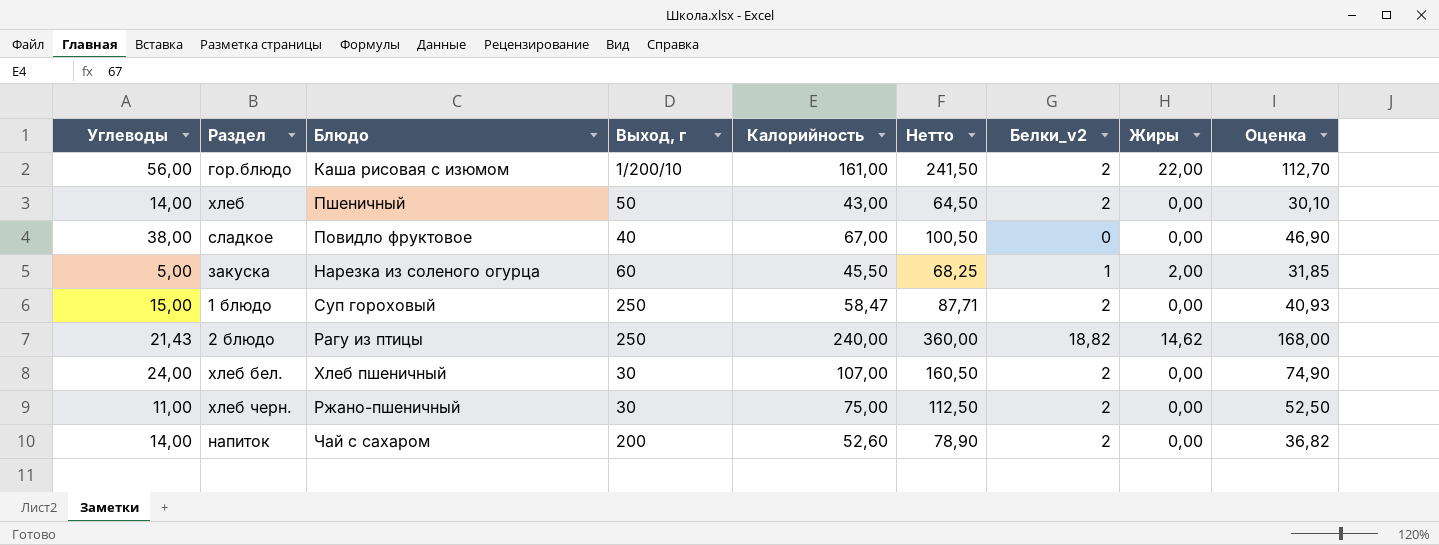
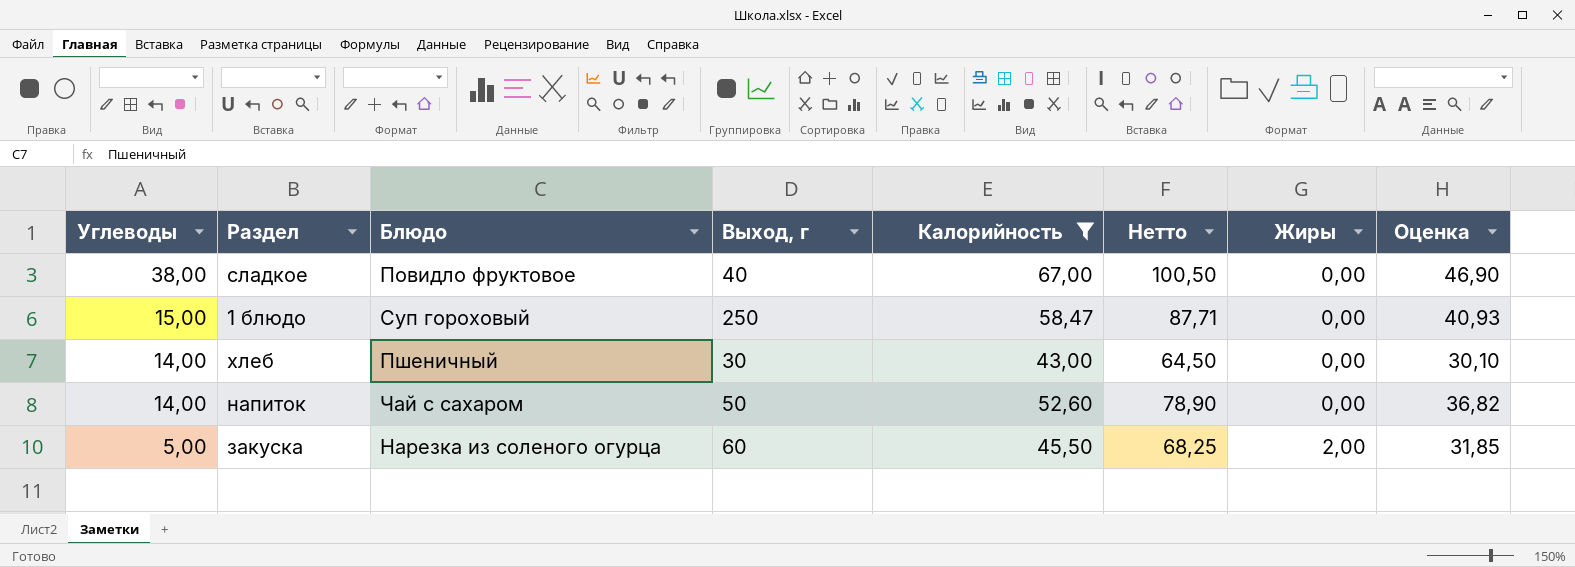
filter: none -> Калорийность <= 67,00
row order: none -> Углеводы descending
column Белки_v2 | position: 7 -> none
хлеб | Выход, г: 50 -> 30
напиток | Выход, г: 200 -> 50

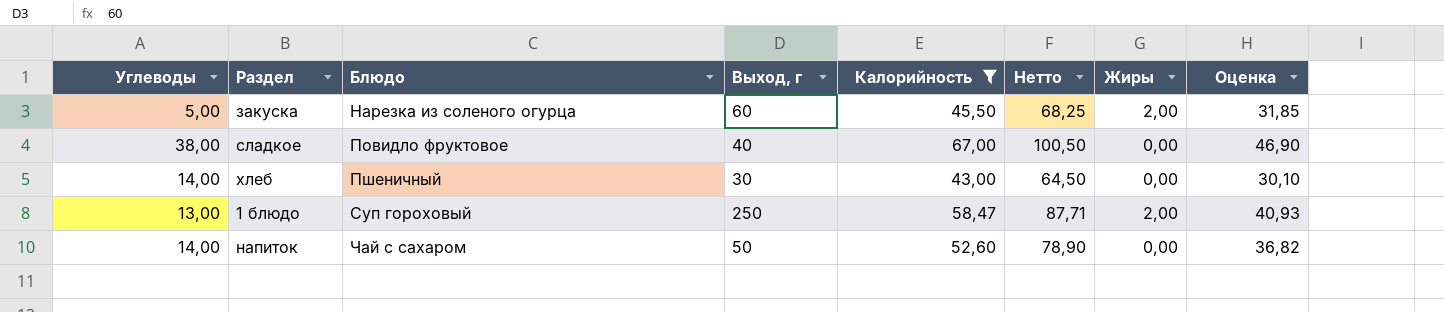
row order: Углеводы descending -> Блюдо ascending
1 блюдо | Углеводы: 15,00 -> 13,00
1 блюдо | Жиры: 0,00 -> 2,00

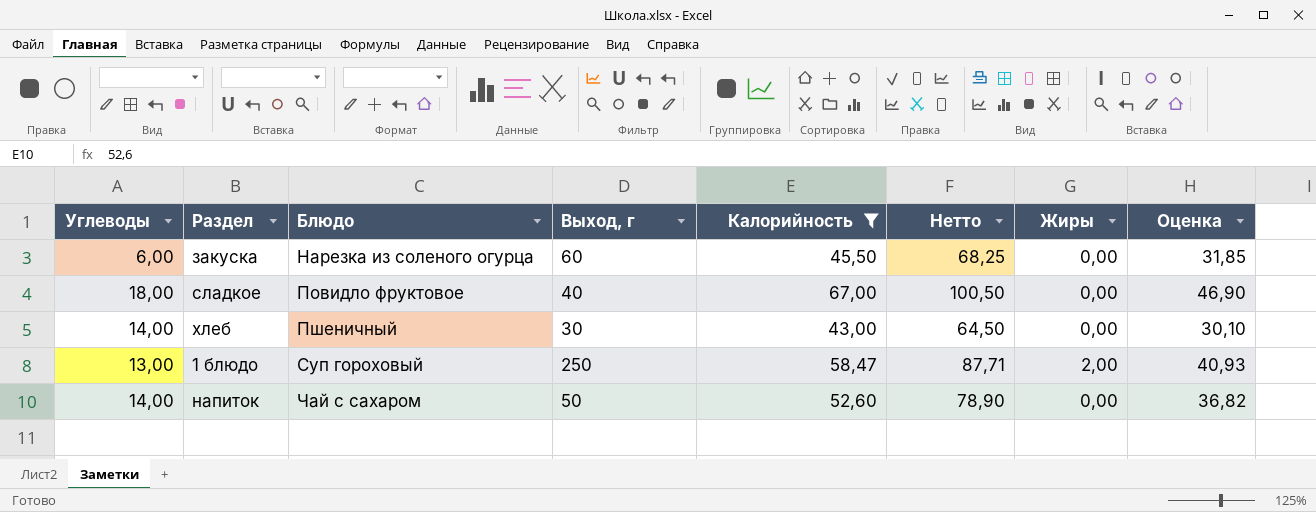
закуска | Углеводы: 5,00 -> 6,00
закуска | Жиры: 2,00 -> 0,00
сладкое | Углеводы: 38,00 -> 18,00

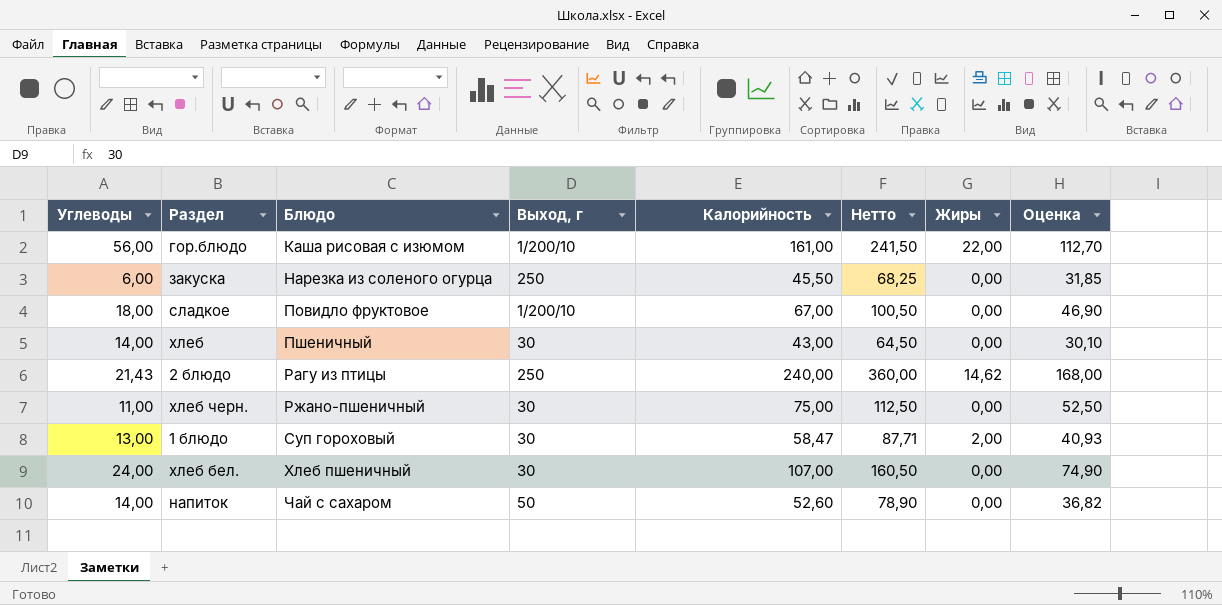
filter: Калорийность <= 67,00 -> none
закуска | Выход, г: 60 -> 250
сладкое | Выход, г: 40 -> 1/200/10
1 блюдо | Выход, г: 250 -> 30

